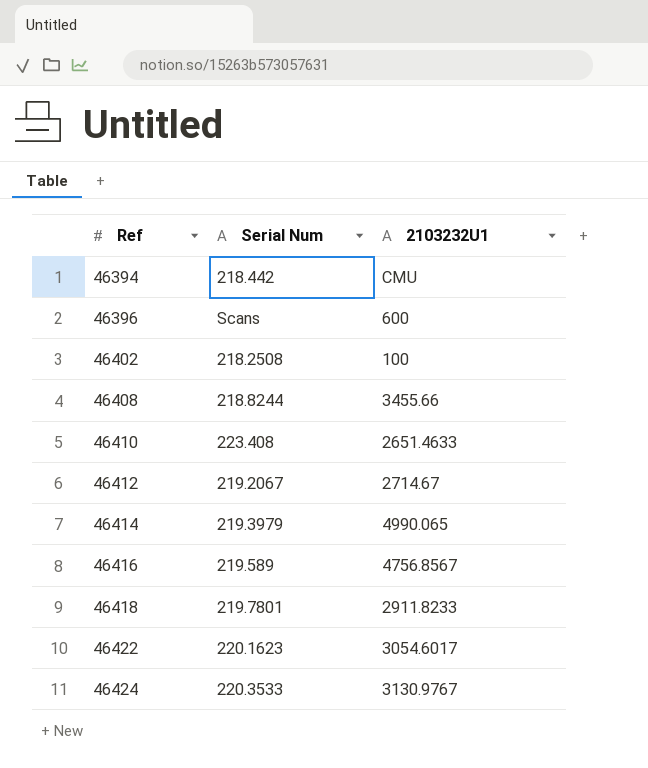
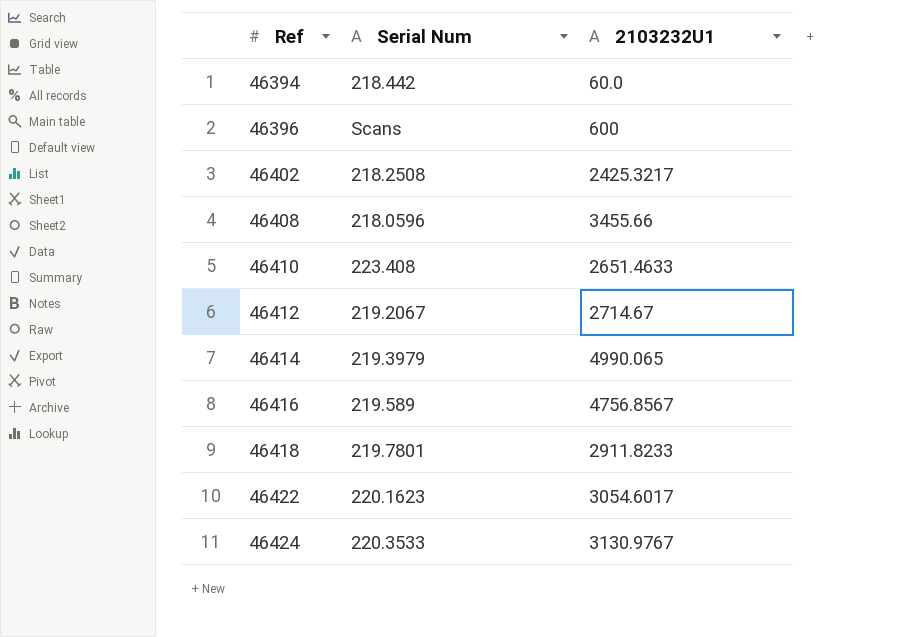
46394 | 2103232U1: CMU -> 60.0
46402 | 2103232U1: 100 -> 2425.3217
46408 | Serial Num: 218.8244 -> 218.0596

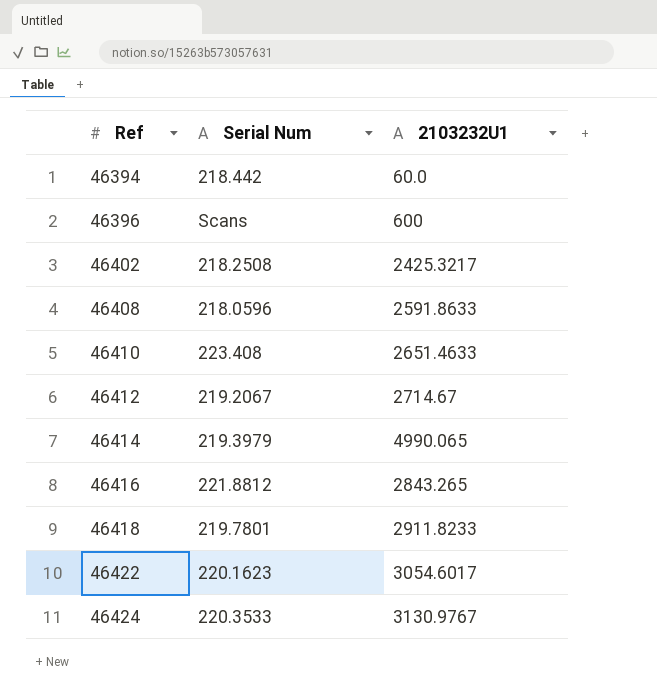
46408 | 2103232U1: 3455.66 -> 2591.8633
46416 | Serial Num: 219.589 -> 221.8812
46416 | 2103232U1: 4756.8567 -> 2843.265

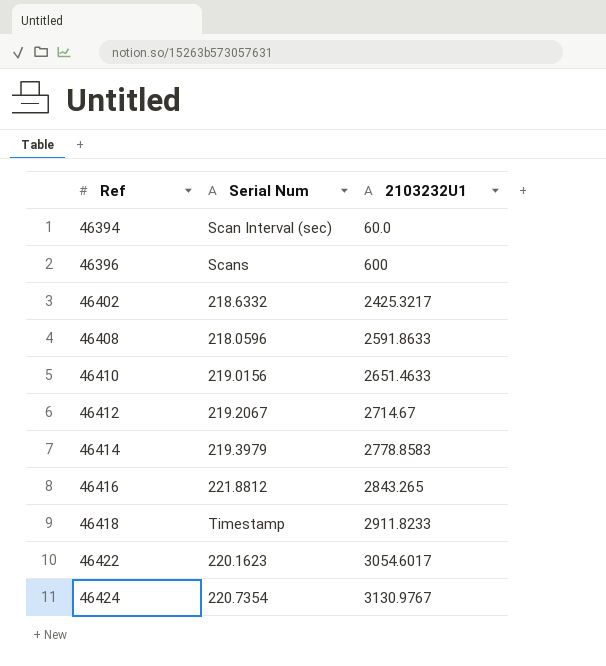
46394 | Serial Num: 218.442 -> Scan Interval (sec)
46402 | Serial Num: 218.2508 -> 218.6332
46410 | Serial Num: 223.408 -> 219.0156
46414 | 2103232U1: 4990.065 -> 2778.8583
46418 | Serial Num: 219.7801 -> Timestamp
46424 | Serial Num: 220.3533 -> 220.7354

